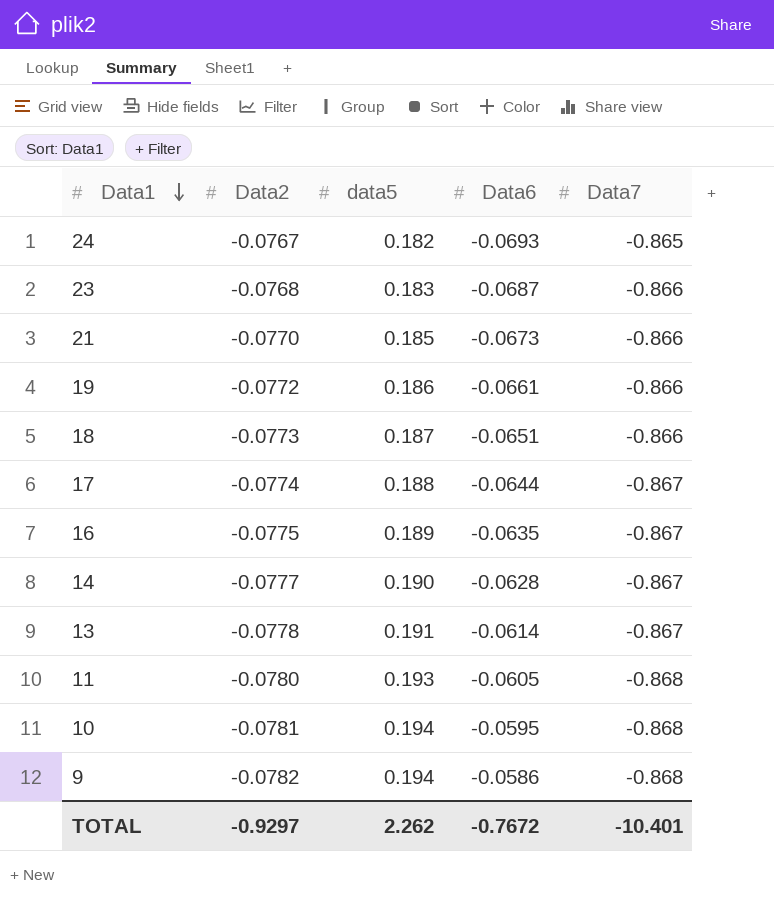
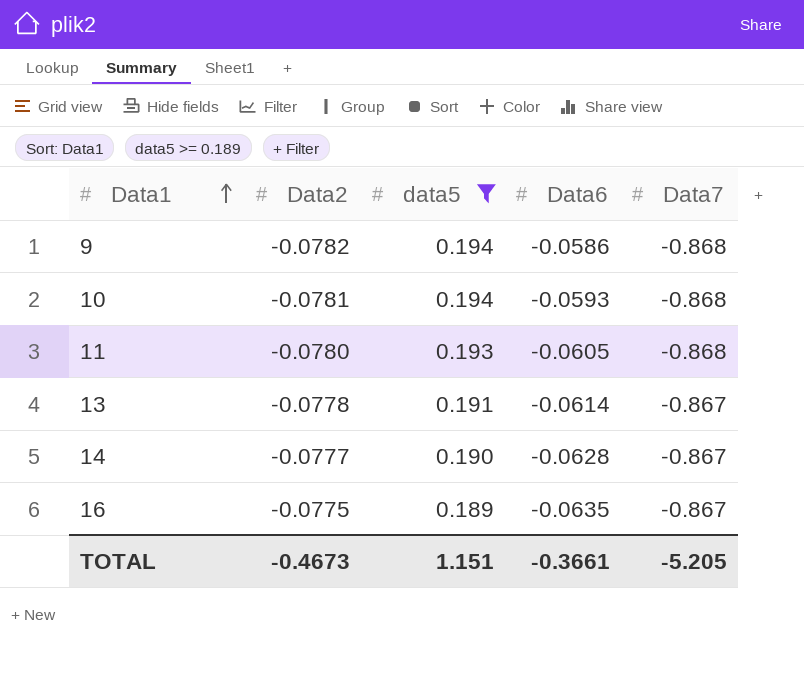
filter: none -> data5 >= 0.189
row order: Data1 descending -> Data1 ascending
10 | Data6: -0.0595 -> -0.0593
TOTAL | Data2: -0.9297 -> -0.4673
TOTAL | data5: 2.262 -> 1.151
TOTAL | Data6: -0.7672 -> -0.3661
TOTAL | Data7: -10.401 -> -5.205

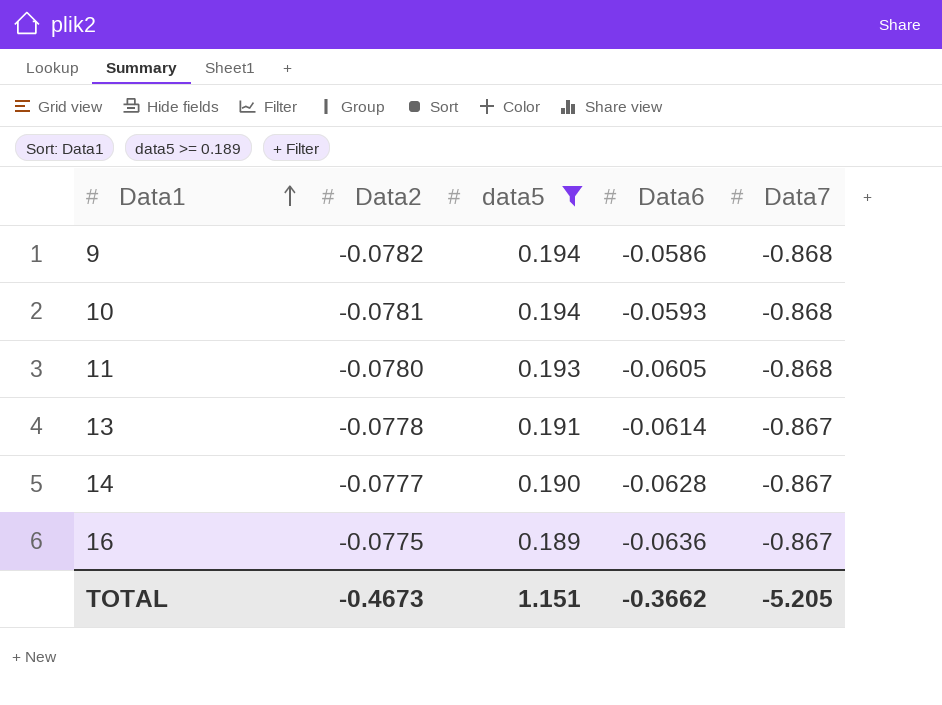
16 | Data6: -0.0635 -> -0.0636
TOTAL | Data6: -0.3661 -> -0.3662

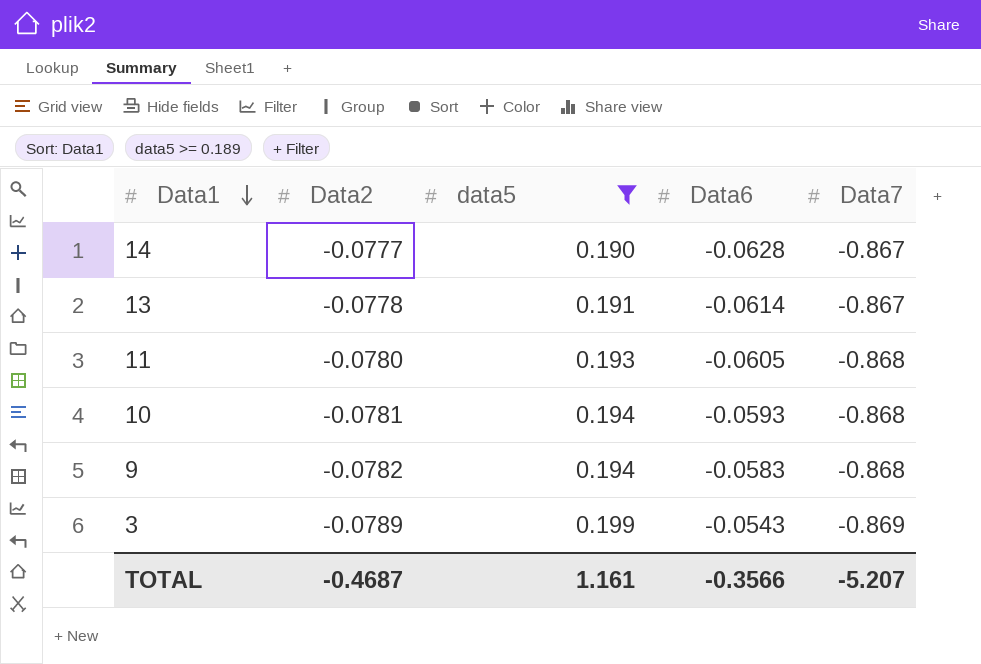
row order: Data1 ascending -> Data1 descending
row 16: -0.0775 | 0.189 | -0.0636 | -0.867 -> none
9 | Data6: -0.0586 -> -0.0583
row 3: none -> -0.0789 | 0.199 | -0.0543 | -0.869
TOTAL | Data2: -0.4673 -> -0.4687
TOTAL | data5: 1.151 -> 1.161
TOTAL | Data6: -0.3662 -> -0.3566
TOTAL | Data7: -5.205 -> -5.207

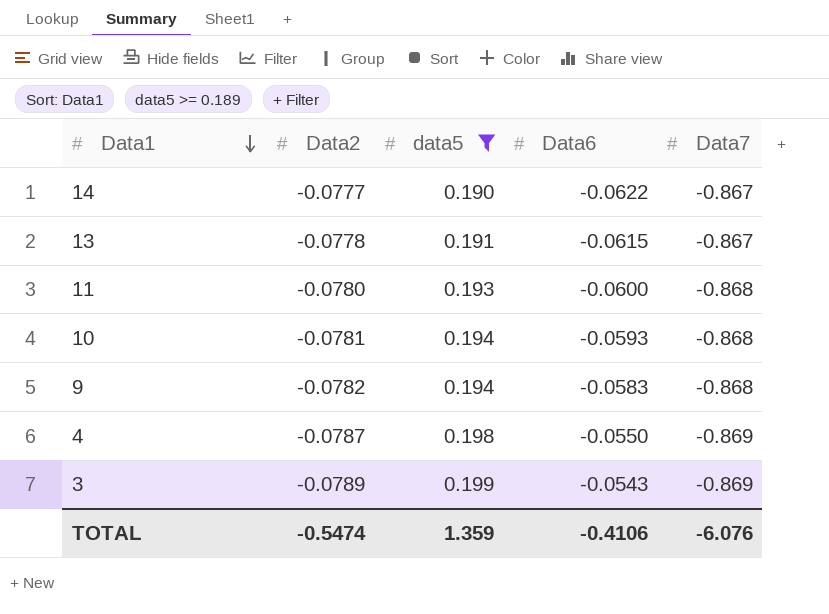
14 | Data6: -0.0628 -> -0.0622
13 | Data6: -0.0614 -> -0.0615
11 | Data6: -0.0605 -> -0.0600
row 4: none -> -0.0787 | 0.198 | -0.0550 | -0.869
TOTAL | Data2: -0.4687 -> -0.5474
TOTAL | data5: 1.161 -> 1.359
TOTAL | Data6: -0.3566 -> -0.4106
TOTAL | Data7: -5.207 -> -6.076

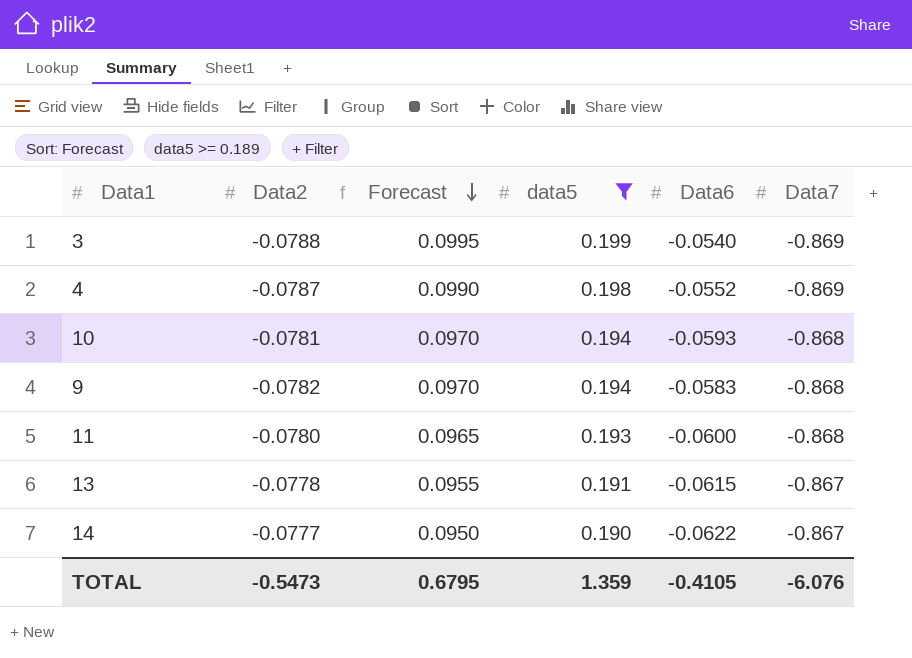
row order: Data1 descending -> Forecast descending
column Forecast | formula: none -> [data5] * 0.5
3 | Data2: -0.0789 -> -0.0788
3 | Data6: -0.0543 -> -0.0540
4 | Data6: -0.0550 -> -0.0552
TOTAL | Data2: -0.5474 -> -0.5473
TOTAL | Data6: -0.4106 -> -0.4105

